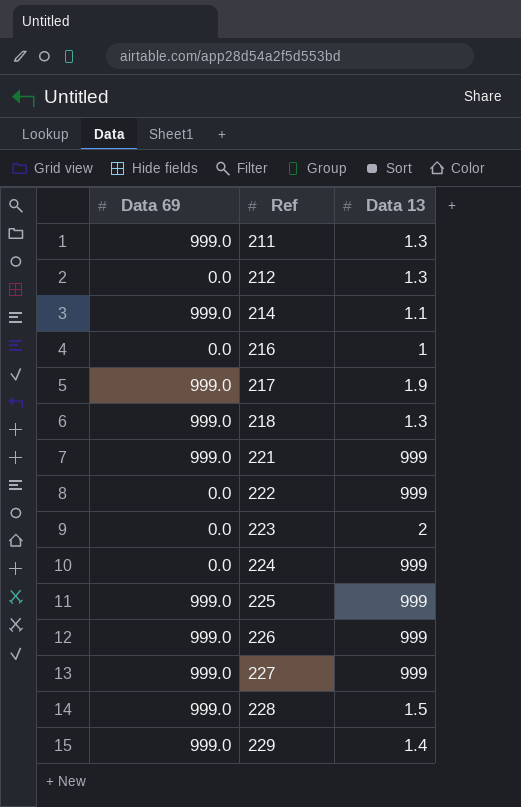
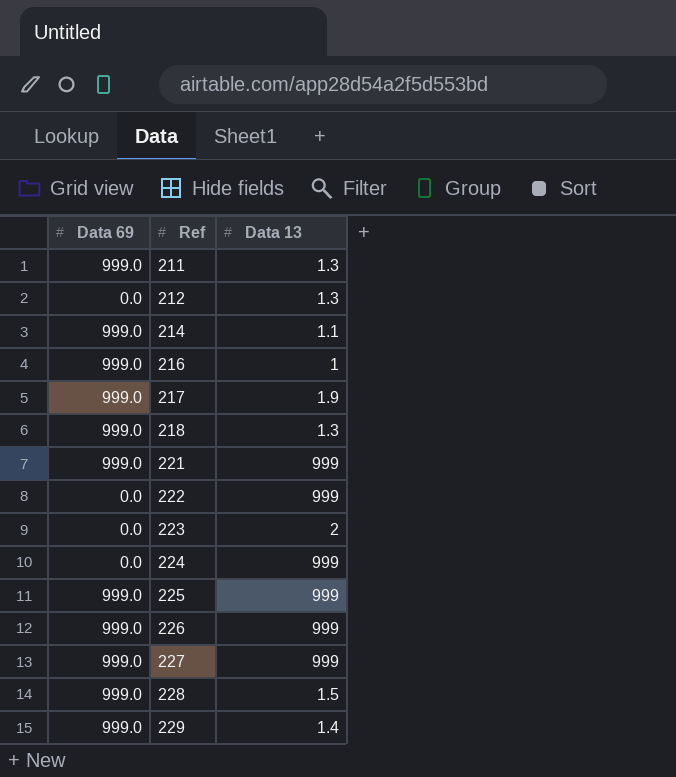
216 | Data 69: 0.0 -> 999.0

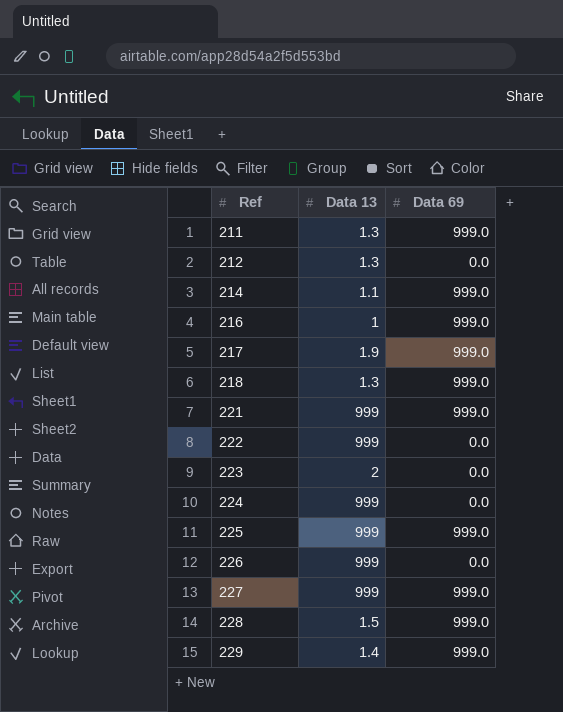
column Data 69 | position: 1 -> 3
226 | Data 69: 999.0 -> 0.0

